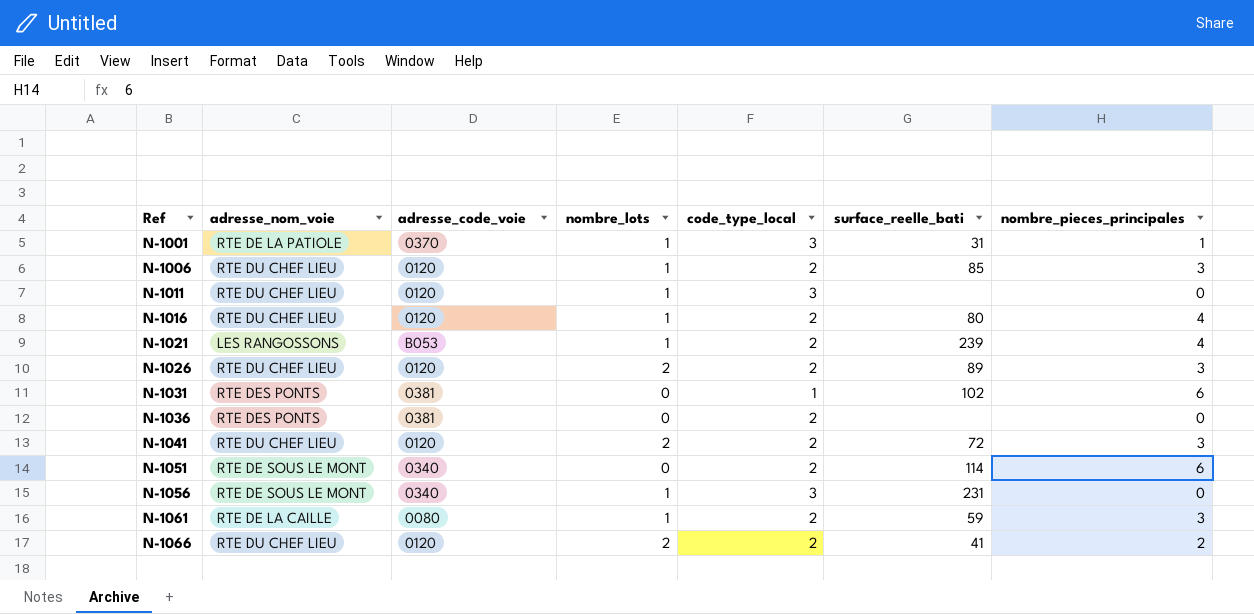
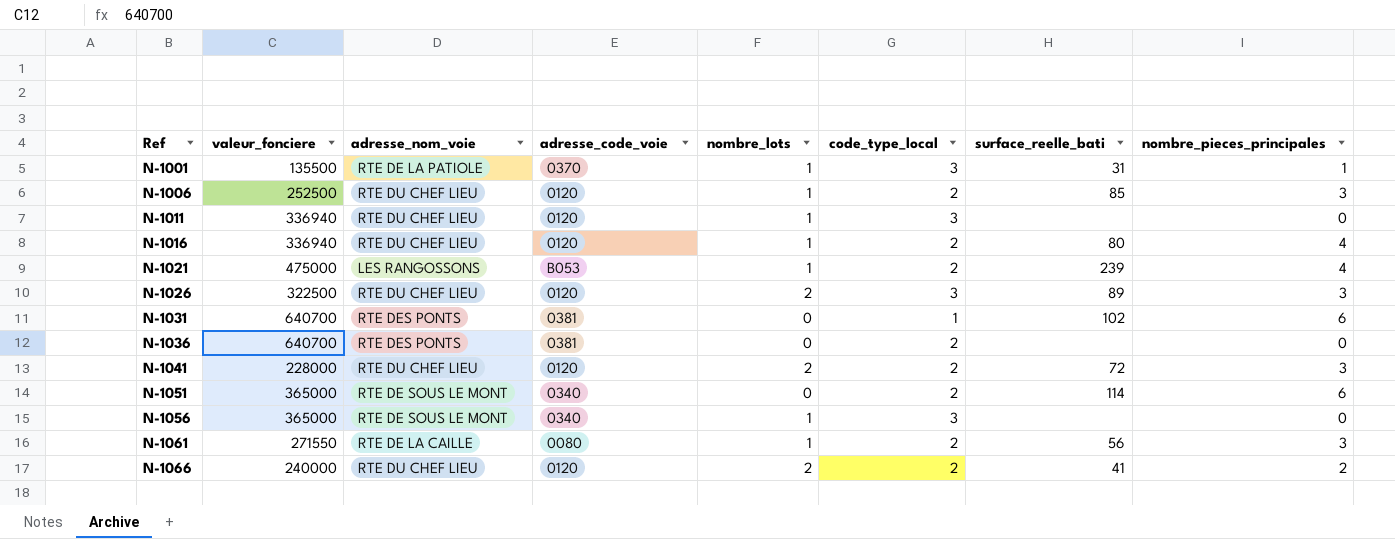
column valeur_fonciere | position: none -> 2
N-1026 | code_type_local: 2 -> 3
N-1056 | surface_reelle_bati: 231 -> none
N-1061 | surface_reelle_bati: 59 -> 56

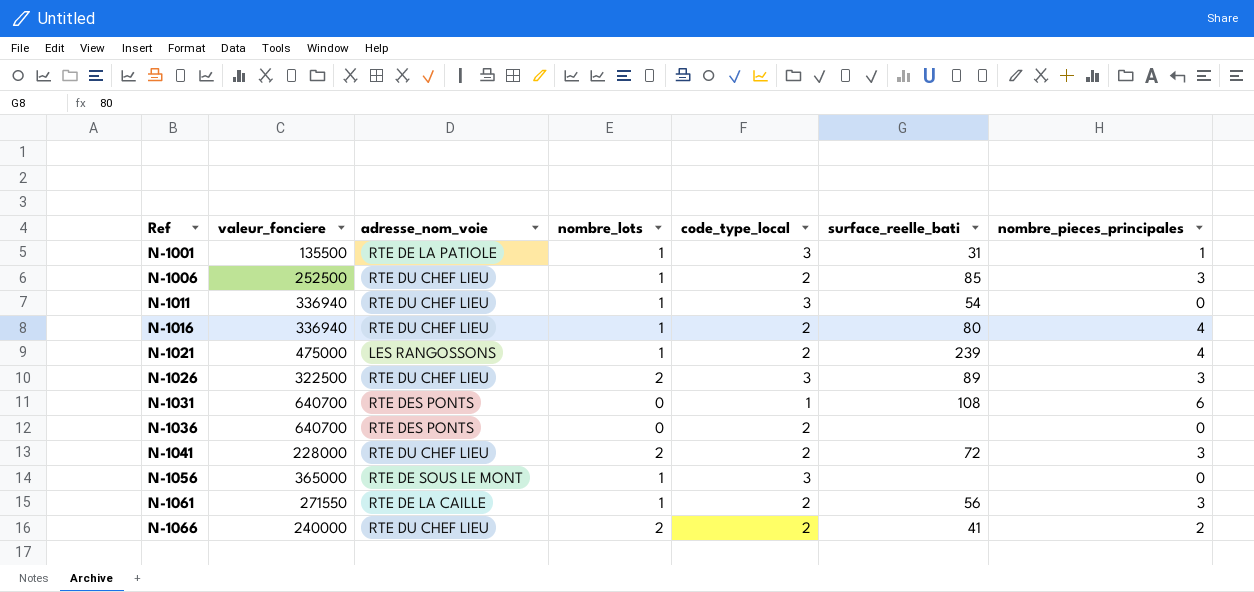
column adresse_code_voie | position: 4 -> none
row N-1051: 365000 | RTE DE SOUS LE MONT | 0340 | 0 | 2 | 114 | 6 -> none
N-1011 | surface_reelle_bati: none -> 54
N-1031 | surface_reelle_bati: 102 -> 108

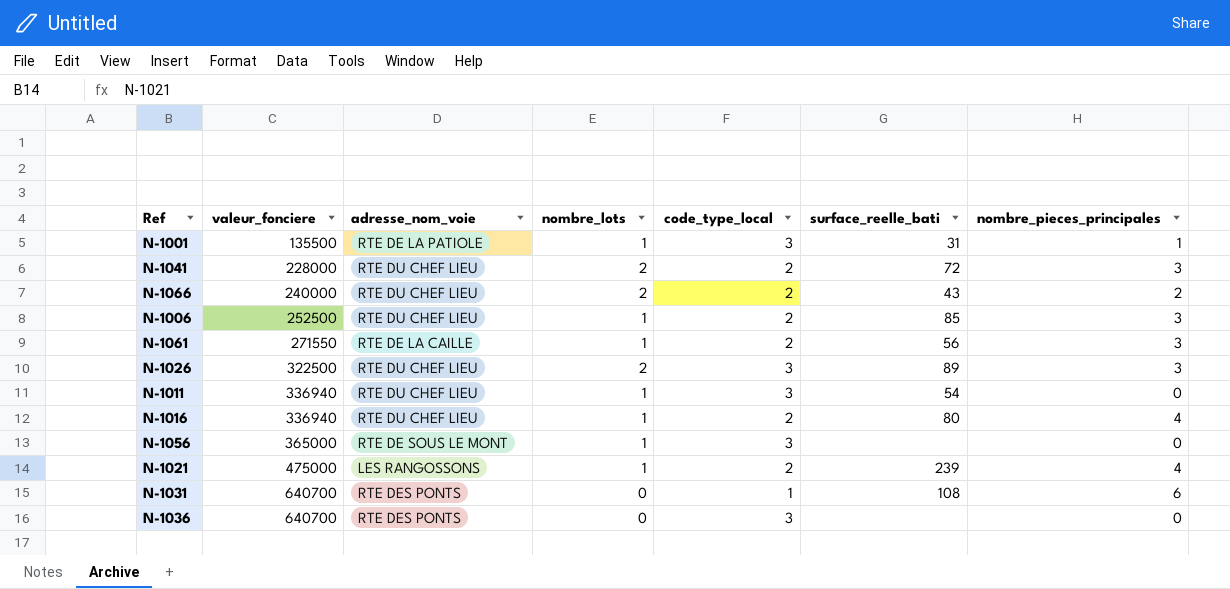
row order: Ref ascending -> valeur_fonciere ascending
N-1066 | surface_reelle_bati: 41 -> 43
N-1036 | code_type_local: 2 -> 3

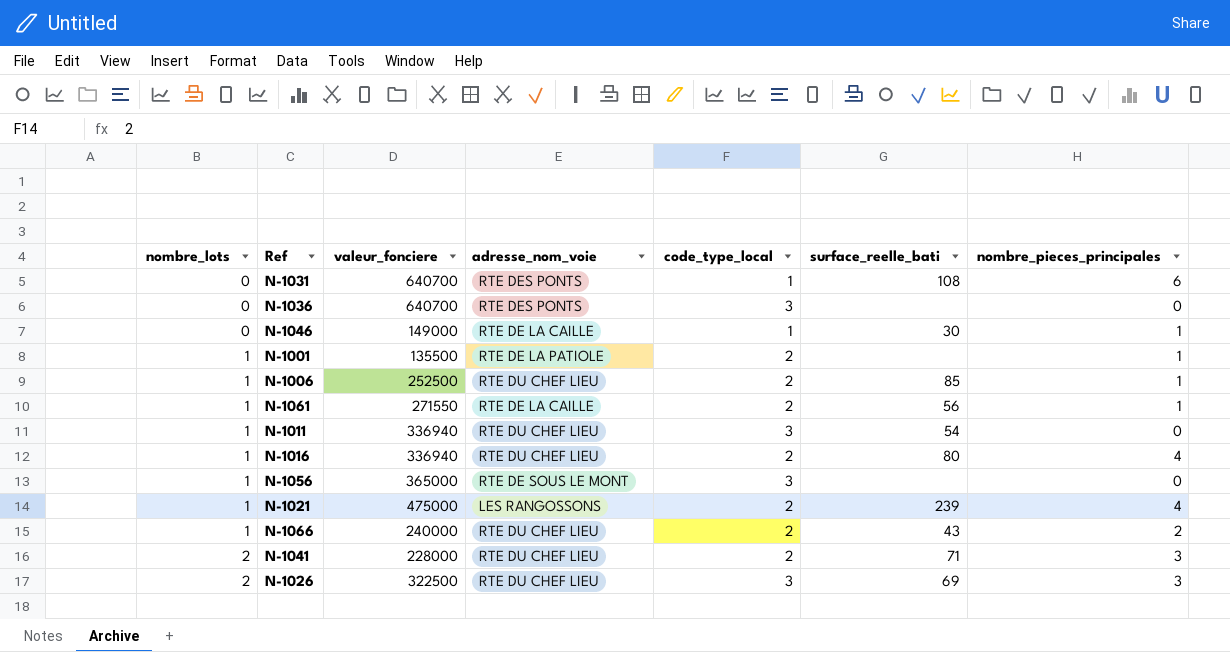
row order: valeur_fonciere ascending -> nombre_lots ascending
column nombre_lots | position: 4 -> 1
row N-1046: none -> 0 | 149000 | RTE DE LA CAILLE | 1 | 30 | 1
N-1001 | code_type_local: 3 -> 2
N-1001 | surface_reelle_bati: 31 -> none
N-1006 | nombre_pieces_principales: 3 -> 1
N-1061 | nombre_pieces_principales: 3 -> 1
N-1066 | nombre_lots: 2 -> 1
N-1041 | surface_reelle_bati: 72 -> 71
N-1026 | surface_reelle_bati: 89 -> 69

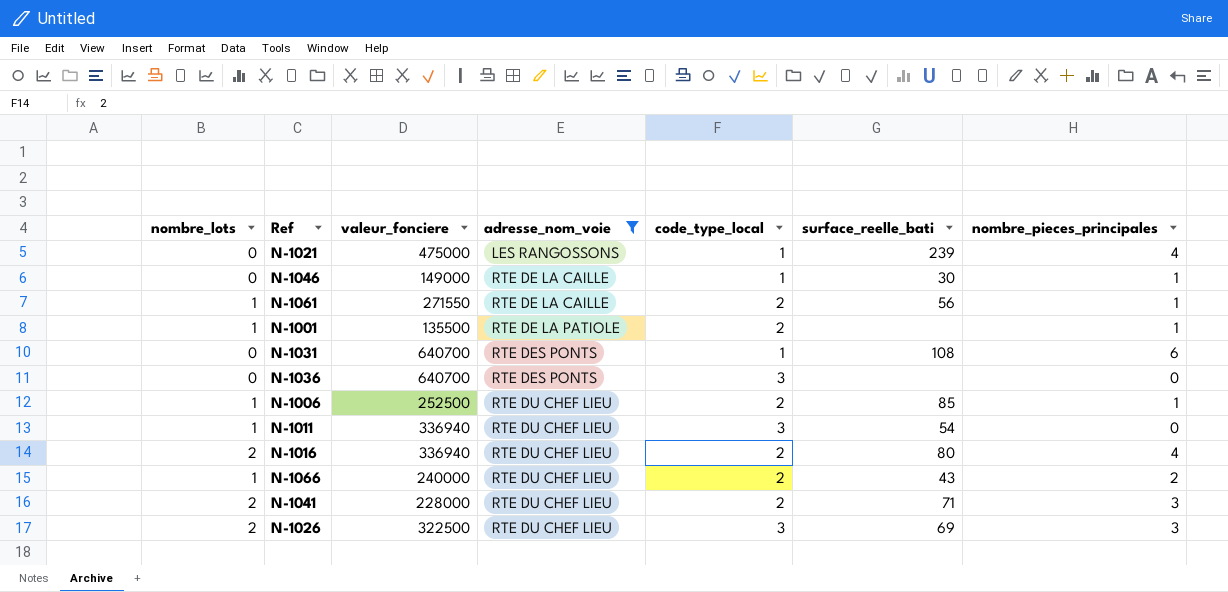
filter: none -> adresse_nom_voie != RTE DE SOUS LE MONT
row order: nombre_lots ascending -> adresse_nom_voie ascending
N-1021 | nombre_lots: 1 -> 0
N-1021 | code_type_local: 2 -> 1
N-1016 | nombre_lots: 1 -> 2

